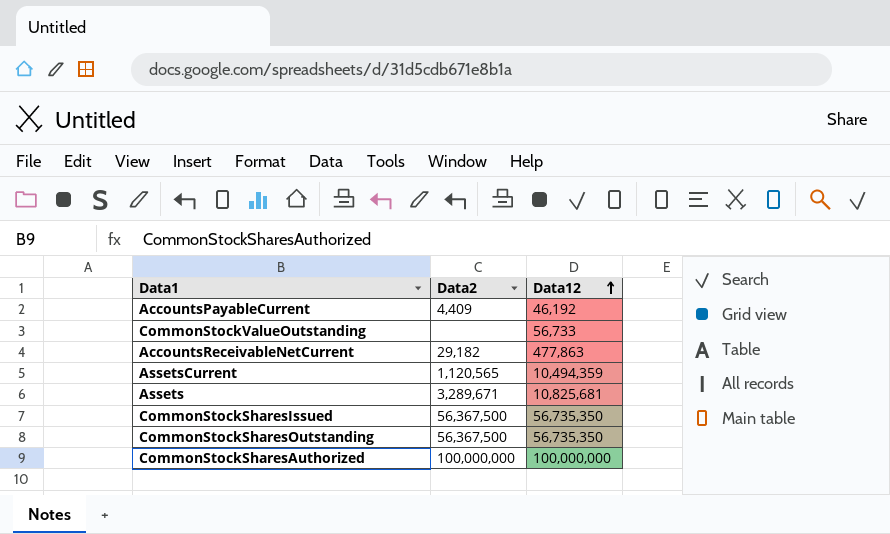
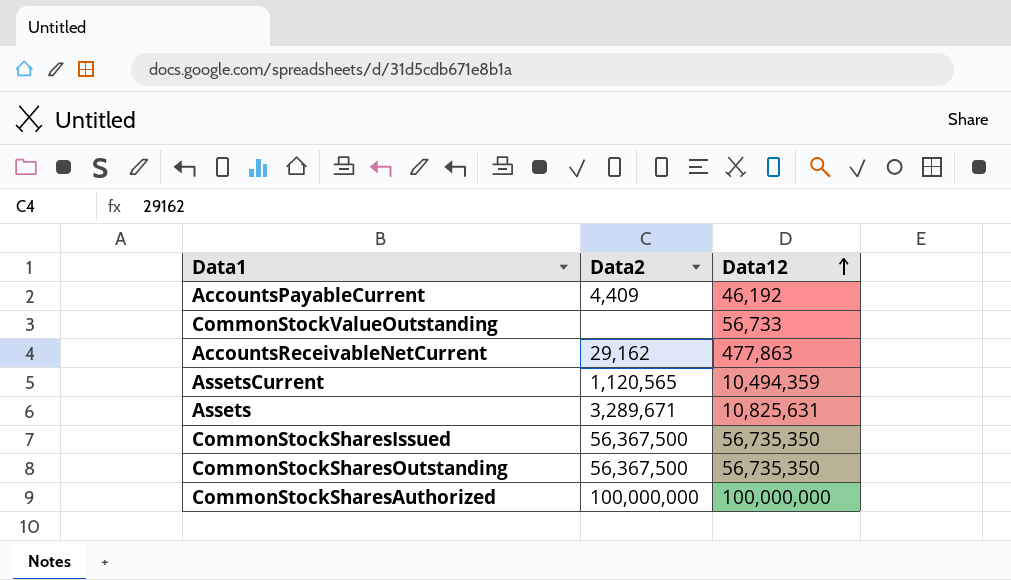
AccountsReceivableNetCurrent | Data2: 29,182 -> 29,162
Assets | Data12: 10,825,681 -> 10,825,631

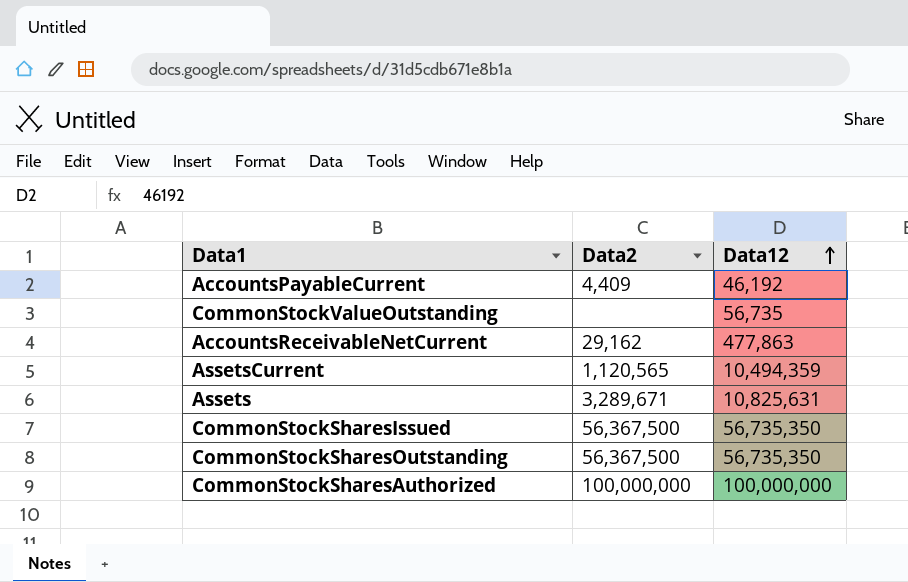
CommonStockValueOutstanding | Data12: 56,733 -> 56,735

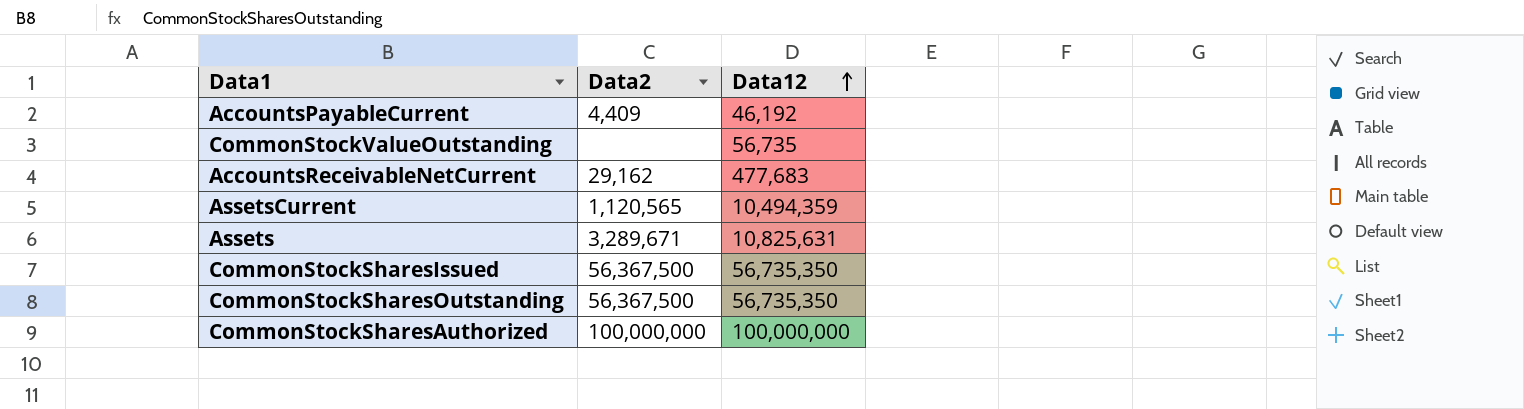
AccountsReceivableNetCurrent | Data12: 477,863 -> 477,683

